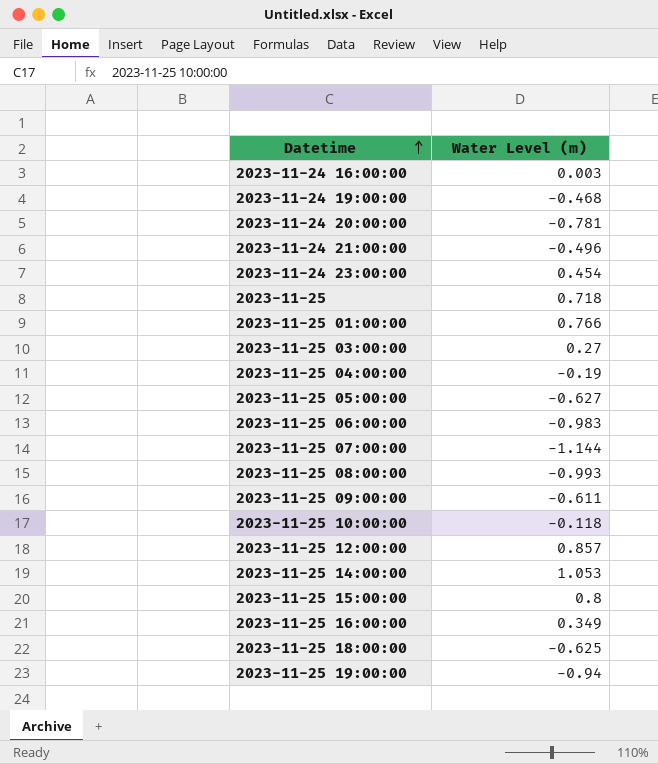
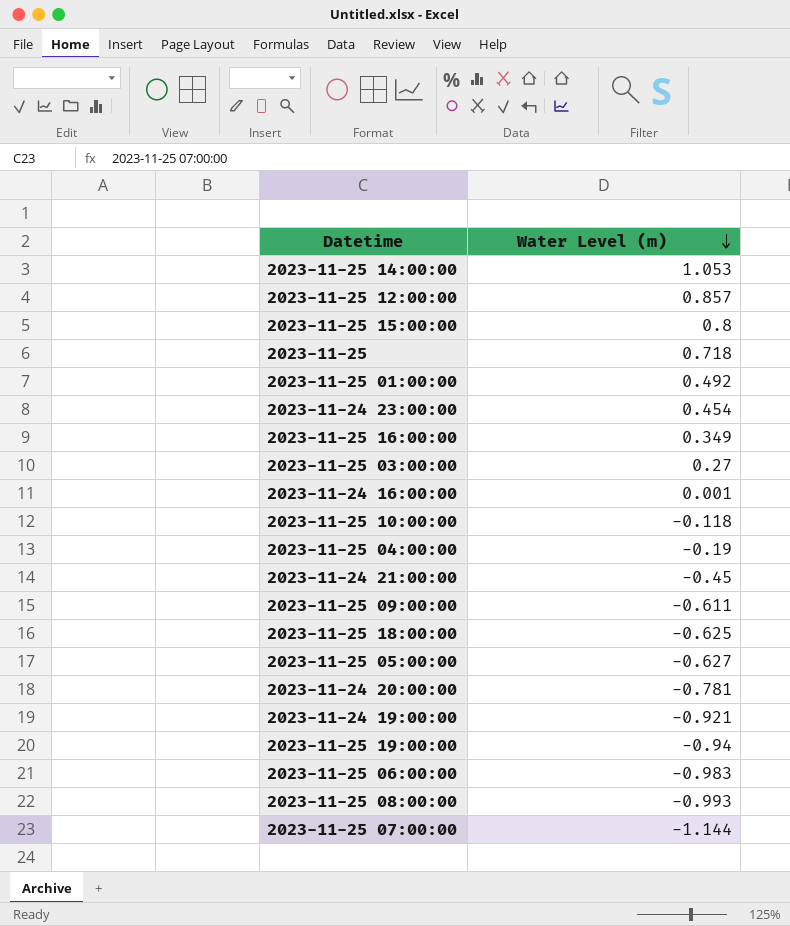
row order: Datetime ascending -> Water Level (m) descending
2023-11-25 01:00:00 | Water Level (m): 0.766 -> 0.492
2023-11-24 16:00:00 | Water Level (m): 0.003 -> 0.001
2023-11-24 21:00:00 | Water Level (m): -0.496 -> -0.45
2023-11-24 19:00:00 | Water Level (m): -0.468 -> -0.921

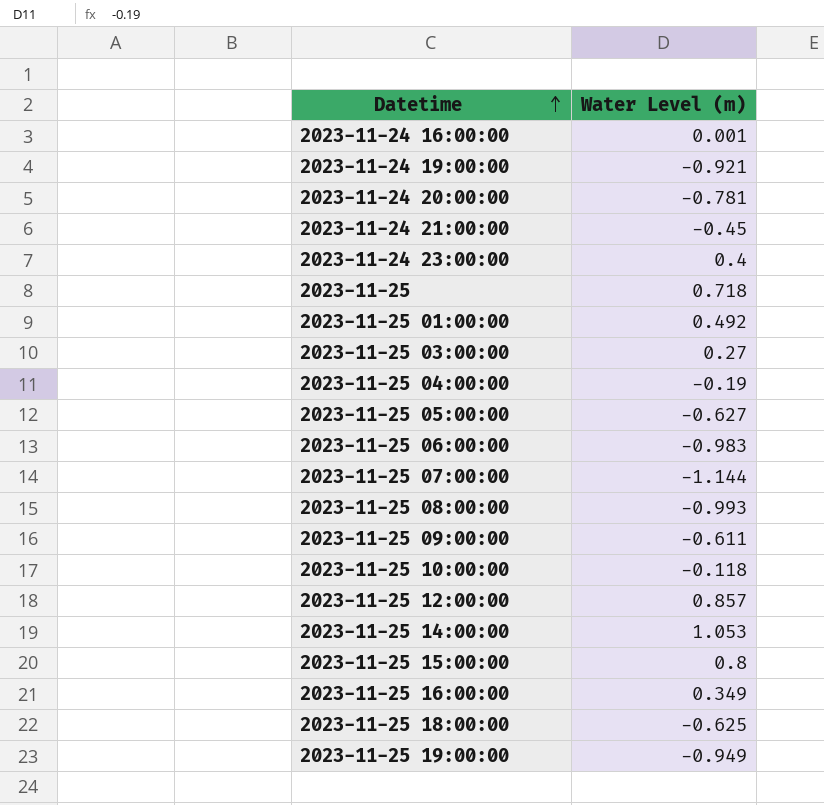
row order: Water Level (m) descending -> Datetime ascending
2023-11-24 23:00:00 | Water Level (m): 0.454 -> 0.4
2023-11-25 19:00:00 | Water Level (m): -0.94 -> -0.949

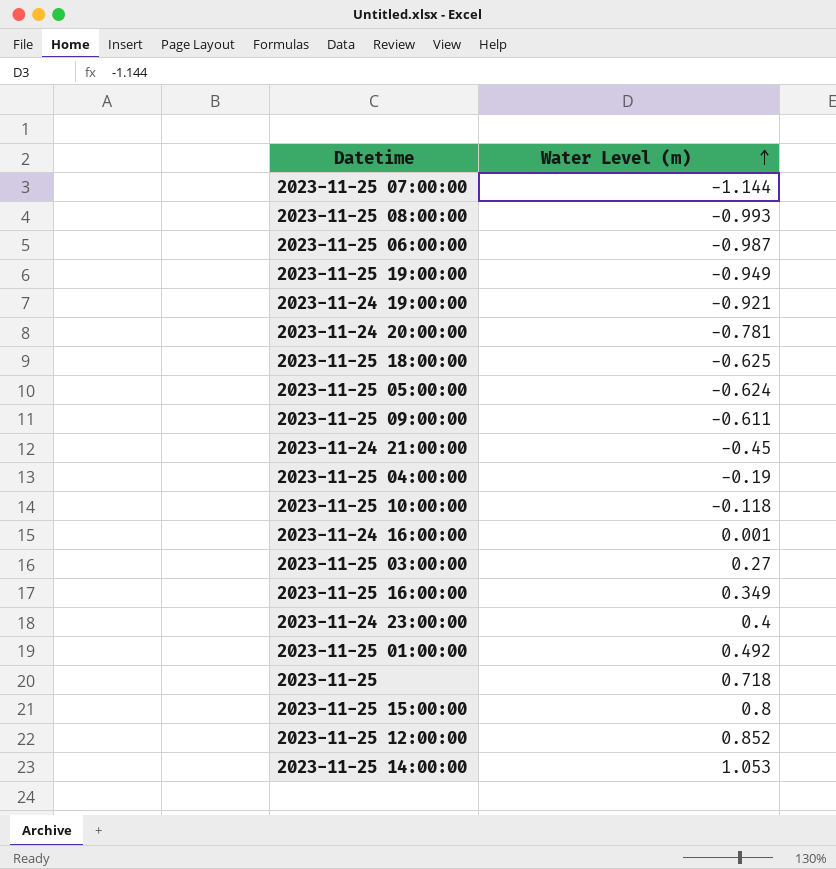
row order: Datetime ascending -> Water Level (m) ascending
2023-11-25 06:00:00 | Water Level (m): -0.983 -> -0.987
2023-11-25 05:00:00 | Water Level (m): -0.627 -> -0.624
2023-11-25 12:00:00 | Water Level (m): 0.857 -> 0.852

